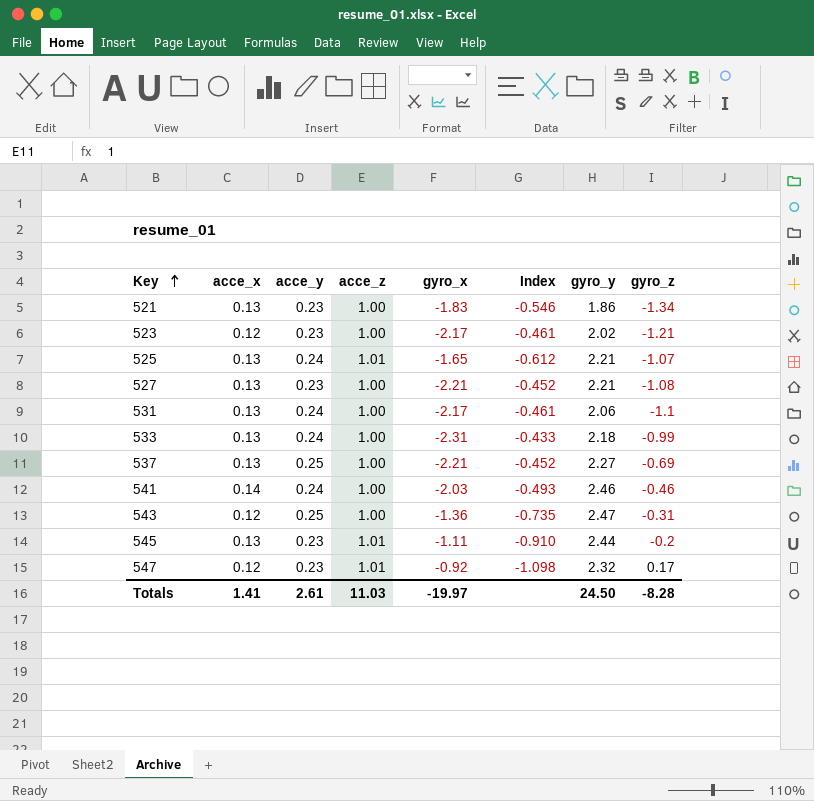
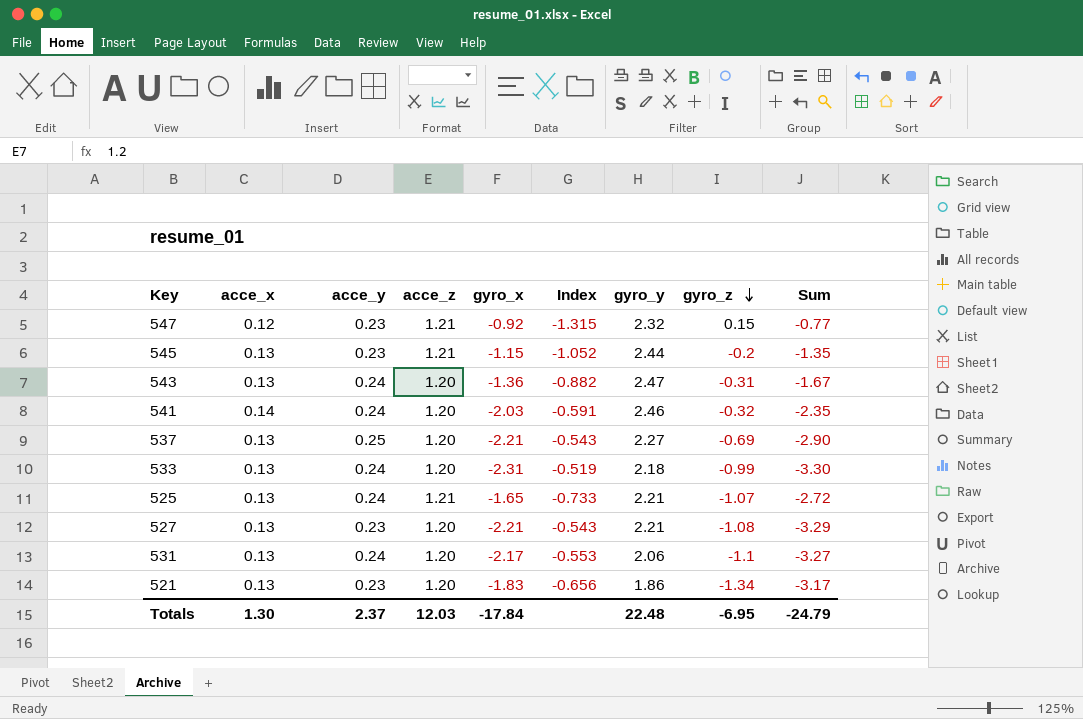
row order: Key ascending -> gyro_z descending
column Sum | formula: none -> [gyro_x] + [gyro_z]
row 523: 0.12 | 0.23 | 1.00 | -2.17 | -0.461 | 2.02 | -1.21 -> none
547 | acce_z: 1.01 -> 1.21
547 | Index: -1.098 -> -1.315
547 | gyro_z: 0.17 -> 0.15
545 | acce_z: 1.01 -> 1.21
545 | gyro_x: -1.11 -> -1.15
545 | Index: -0.910 -> -1.052
543 | acce_x: 0.12 -> 0.13
543 | acce_y: 0.25 -> 0.24
543 | acce_z: 1.00 -> 1.20
543 | Index: -0.735 -> -0.882
541 | acce_z: 1.00 -> 1.20
541 | Index: -0.493 -> -0.591
541 | gyro_z: -0.46 -> -0.32
537 | acce_z: 1.00 -> 1.20
537 | Index: -0.452 -> -0.543
533 | acce_z: 1.00 -> 1.20
533 | Index: -0.433 -> -0.519
525 | acce_z: 1.01 -> 1.21
525 | Index: -0.612 -> -0.733
527 | acce_z: 1.00 -> 1.20
527 | Index: -0.452 -> -0.543
531 | acce_z: 1.00 -> 1.20
531 | Index: -0.461 -> -0.553
521 | acce_z: 1.00 -> 1.20
521 | Index: -0.546 -> -0.656
Totals | acce_x: 1.41 -> 1.30
Totals | acce_y: 2.61 -> 2.37
Totals | acce_z: 11.03 -> 12.03
Totals | gyro_x: -19.97 -> -17.84
Totals | gyro_y: 24.50 -> 22.48
Totals | gyro_z: -8.28 -> -6.95

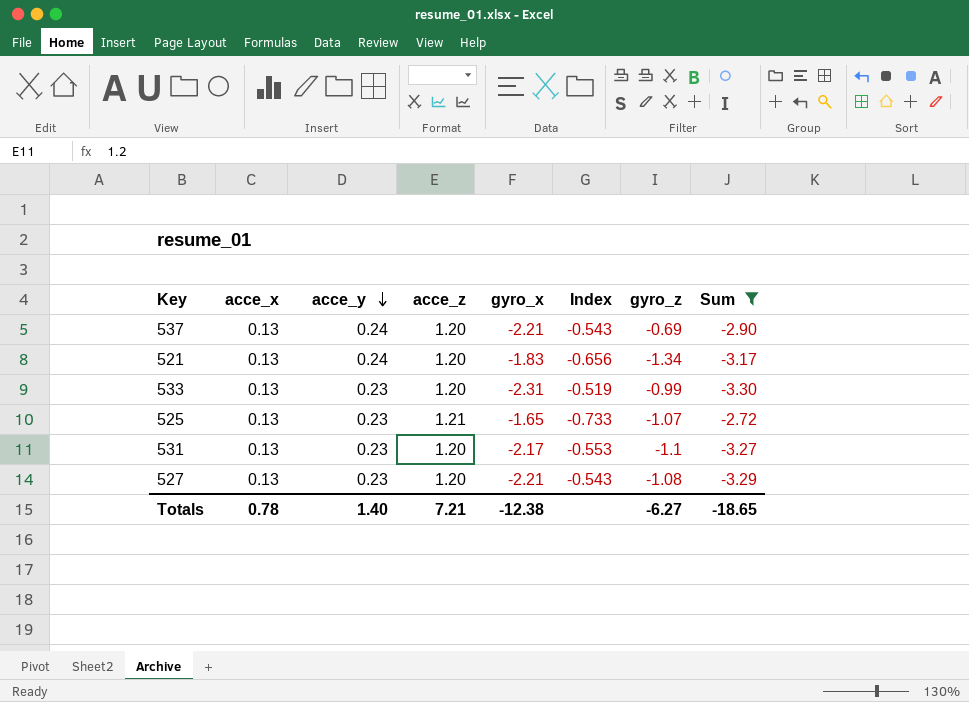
filter: none -> Sum <= -2.72
row order: gyro_z descending -> acce_y descending
column gyro_y | position: 7 -> none
537 | acce_y: 0.25 -> 0.24
521 | acce_y: 0.23 -> 0.24
533 | acce_y: 0.24 -> 0.23
525 | acce_y: 0.24 -> 0.23
531 | acce_y: 0.24 -> 0.23
Totals | acce_x: 1.30 -> 0.78
Totals | acce_y: 2.37 -> 1.40
Totals | acce_z: 12.03 -> 7.21
Totals | gyro_x: -17.84 -> -12.38
Totals | gyro_z: -6.95 -> -6.27
Totals | Sum: -24.79 -> -18.65

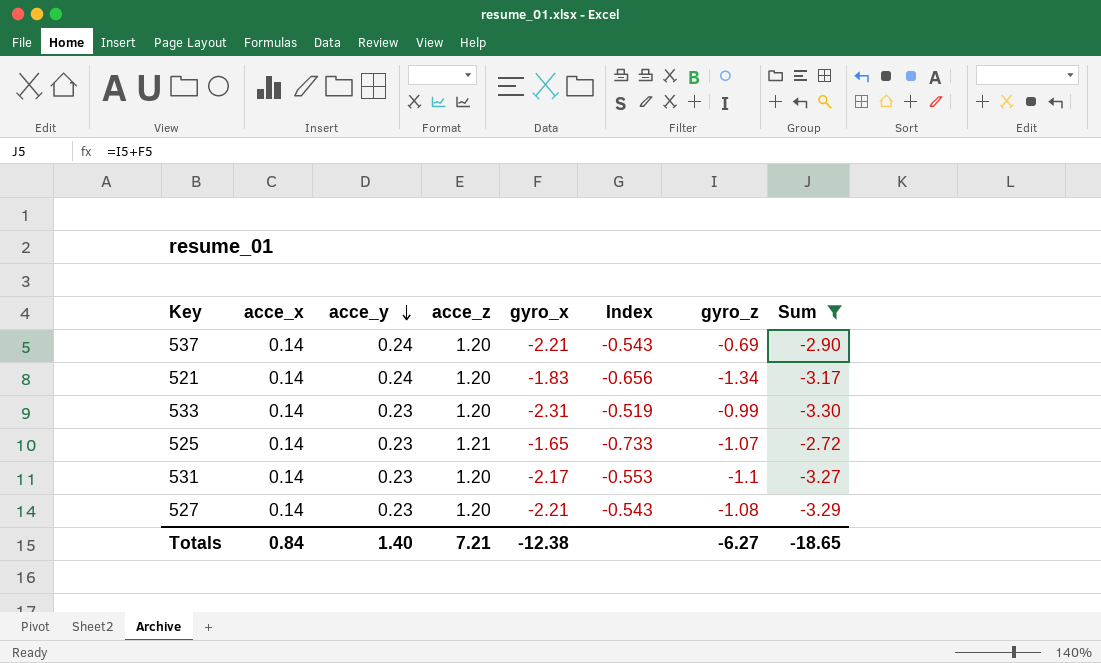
537 | acce_x: 0.13 -> 0.14
521 | acce_x: 0.13 -> 0.14
533 | acce_x: 0.13 -> 0.14
525 | acce_x: 0.13 -> 0.14
531 | acce_x: 0.13 -> 0.14
527 | acce_x: 0.13 -> 0.14
Totals | acce_x: 0.78 -> 0.84

